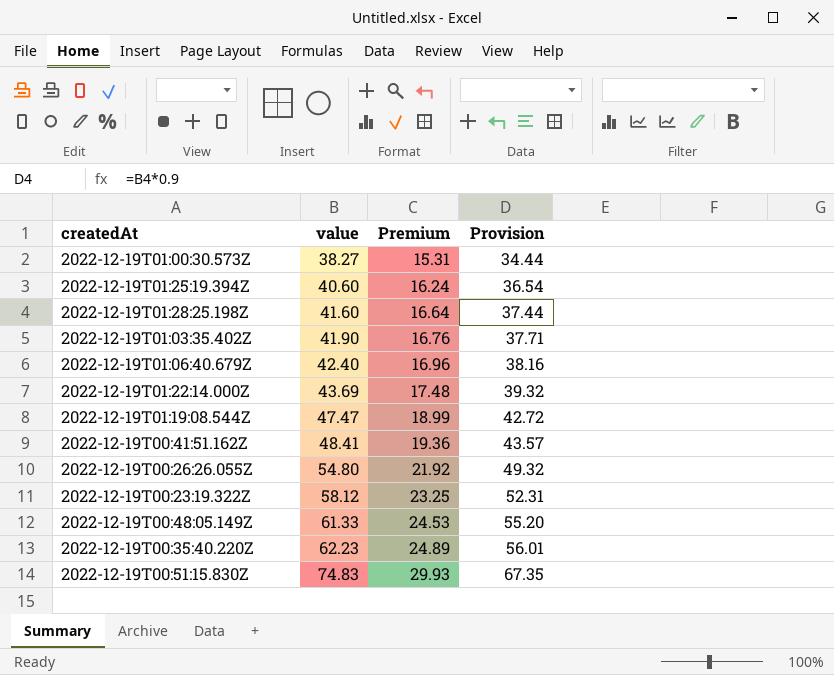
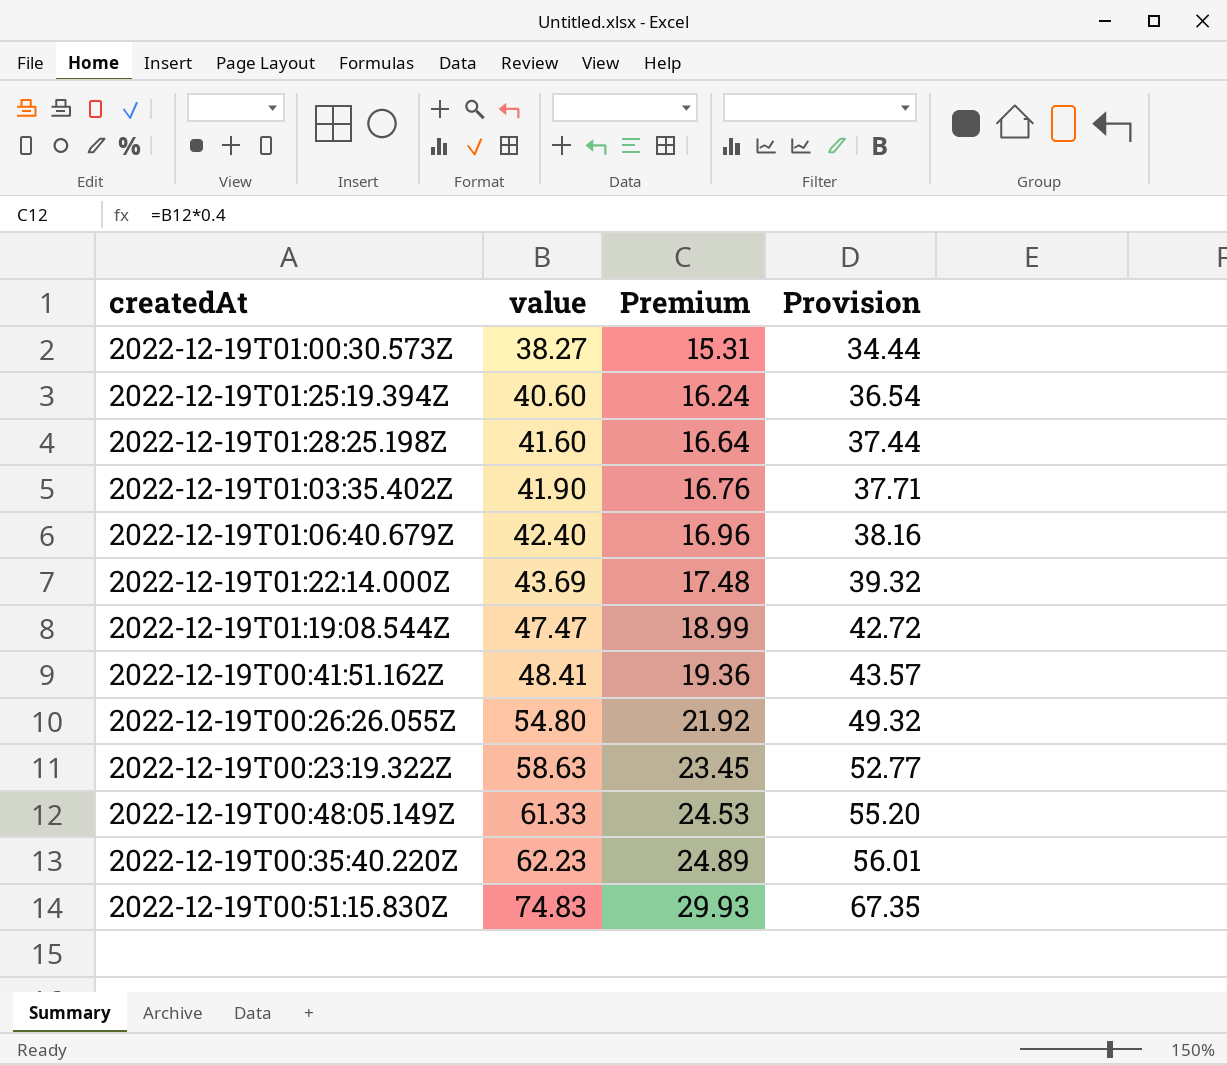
2022-12-19T00:23:19.322Z | value: 58.12 -> 58.63
2022-12-19T00:23:19.322Z | Premium: 23.25 -> 23.45
2022-12-19T00:23:19.322Z | Provision: 52.31 -> 52.77

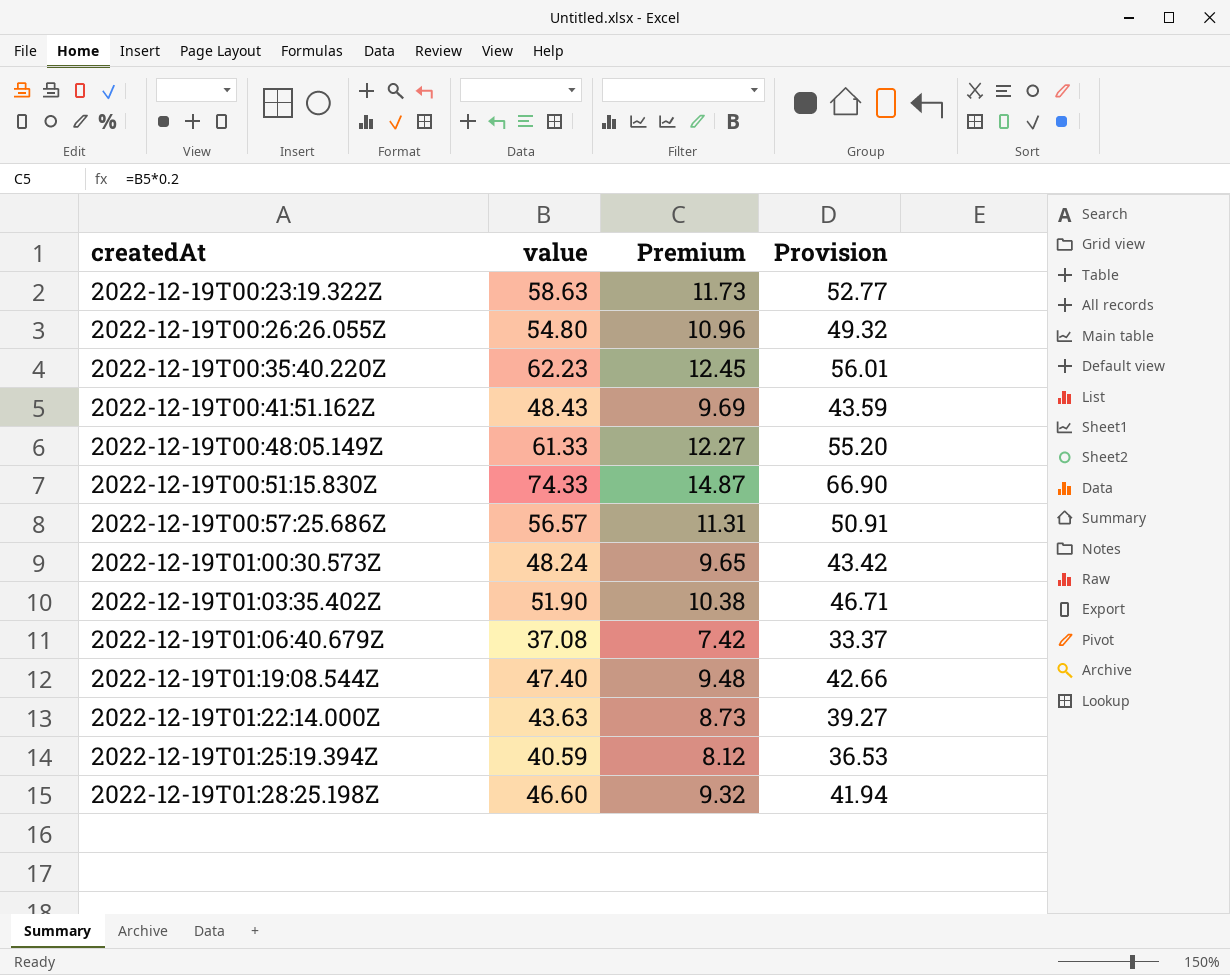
row order: value ascending -> createdAt ascending
column Premium | formula: [value] * 0.4 -> [value] * 0.2
2022-12-19T00:41:51.162Z | value: 48.41 -> 48.43
2022-12-19T00:41:51.162Z | Provision: 43.57 -> 43.59
2022-12-19T00:51:15.830Z | value: 74.83 -> 74.33
2022-12-19T00:51:15.830Z | Provision: 67.35 -> 66.90
row 2022-12-19T00:57:25.686Z: none -> 56.57 | 11.31 | 50.91
2022-12-19T01:00:30.573Z | value: 38.27 -> 48.24
2022-12-19T01:00:30.573Z | Provision: 34.44 -> 43.42
2022-12-19T01:03:35.402Z | value: 41.90 -> 51.90
2022-12-19T01:03:35.402Z | Provision: 37.71 -> 46.71
2022-12-19T01:06:40.679Z | value: 42.40 -> 37.08
2022-12-19T01:06:40.679Z | Provision: 38.16 -> 33.37
2022-12-19T01:19:08.544Z | value: 47.47 -> 47.40
2022-12-19T01:19:08.544Z | Provision: 42.72 -> 42.66
2022-12-19T01:22:14.000Z | value: 43.69 -> 43.63
2022-12-19T01:22:14.000Z | Provision: 39.32 -> 39.27
2022-12-19T01:25:19.394Z | value: 40.60 -> 40.59
2022-12-19T01:25:19.394Z | Provision: 36.54 -> 36.53
2022-12-19T01:28:25.198Z | value: 41.60 -> 46.60
2022-12-19T01:28:25.198Z | Provision: 37.44 -> 41.94

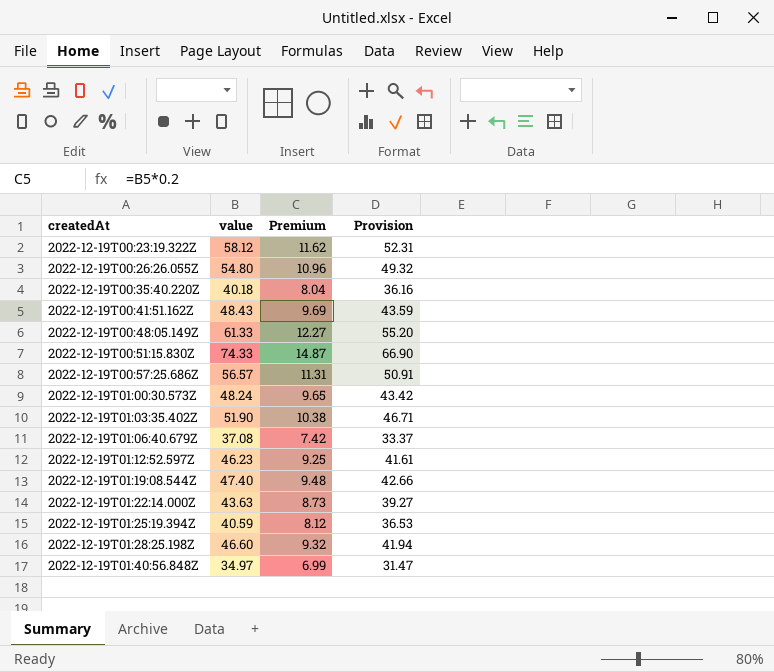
2022-12-19T00:23:19.322Z | value: 58.63 -> 58.12
2022-12-19T00:23:19.322Z | Premium: 11.73 -> 11.62
2022-12-19T00:23:19.322Z | Provision: 52.77 -> 52.31
2022-12-19T00:35:40.220Z | value: 62.23 -> 40.18
2022-12-19T00:35:40.220Z | Premium: 12.45 -> 8.04
2022-12-19T00:35:40.220Z | Provision: 56.01 -> 36.16
row 2022-12-19T01:12:52.597Z: none -> 46.23 | 9.25 | 41.61
row 2022-12-19T01:40:56.848Z: none -> 34.97 | 6.99 | 31.47

